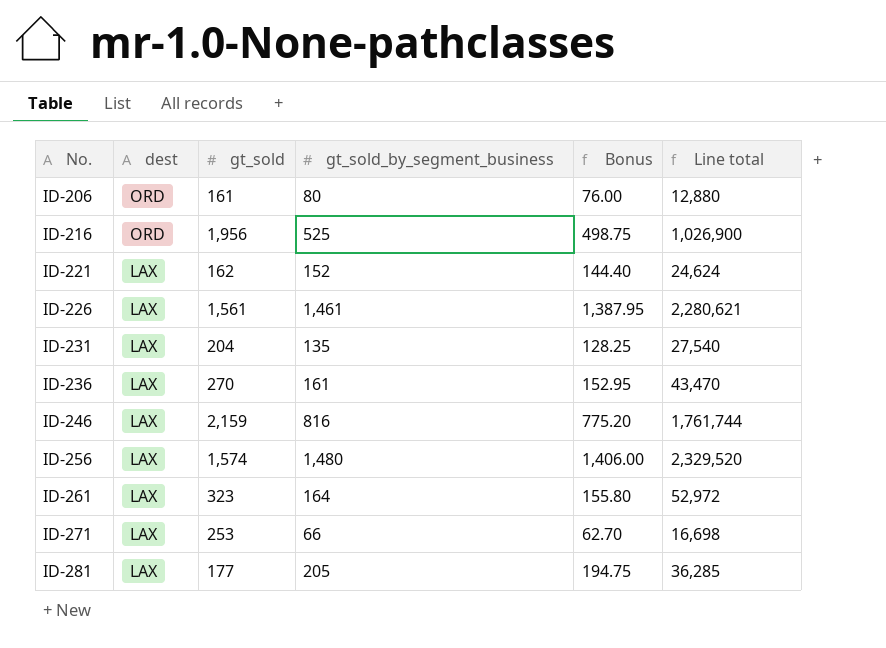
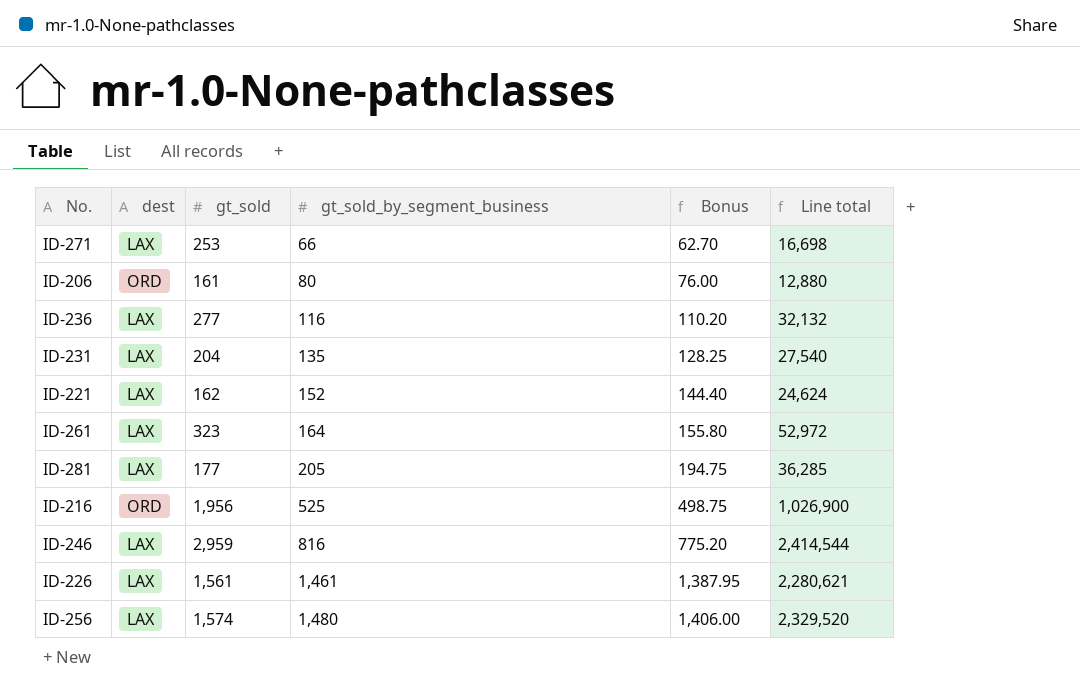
row order: No. ascending -> gt_sold_by_segment_business ascending
ID-236 | gt_sold: 270 -> 277
ID-236 | gt_sold_by_segment_business: 161 -> 116
ID-236 | Bonus: 152.95 -> 110.20
ID-236 | Line total: 43,470 -> 32,132
ID-246 | gt_sold: 2,159 -> 2,959
ID-246 | Line total: 1,761,744 -> 2,414,544

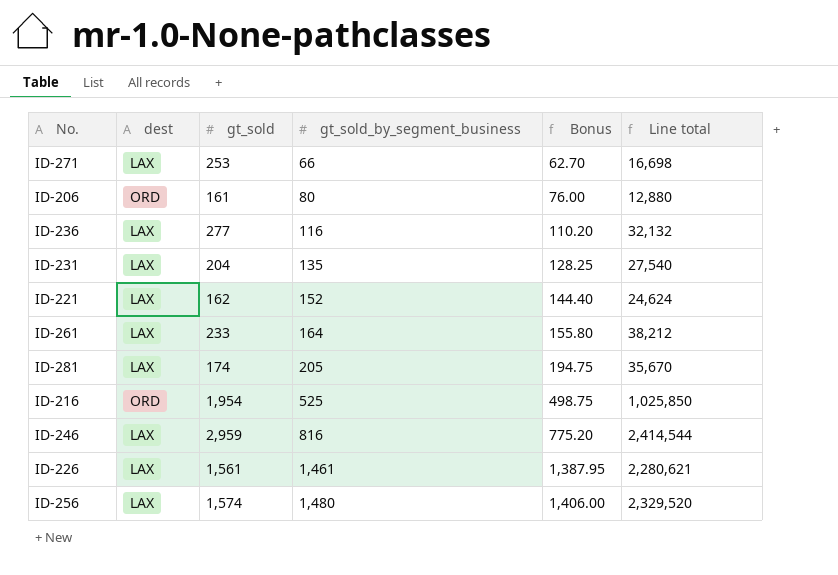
ID-261 | gt_sold: 323 -> 233
ID-261 | Line total: 52,972 -> 38,212
ID-281 | gt_sold: 177 -> 174
ID-281 | Line total: 36,285 -> 35,670
ID-216 | gt_sold: 1,956 -> 1,954
ID-216 | Line total: 1,026,900 -> 1,025,850

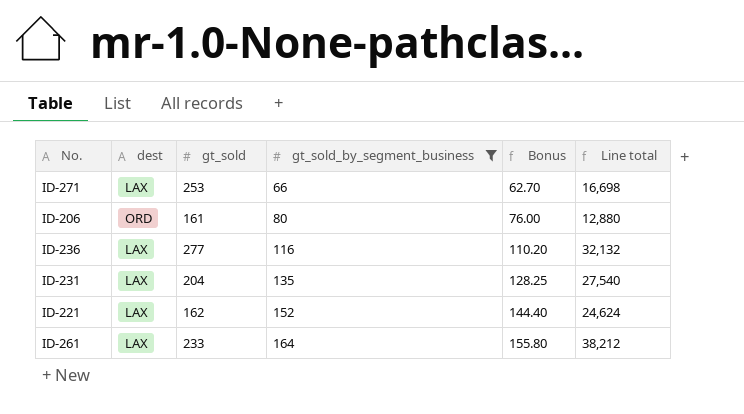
filter: none -> gt_sold_by_segment_business <= 164

